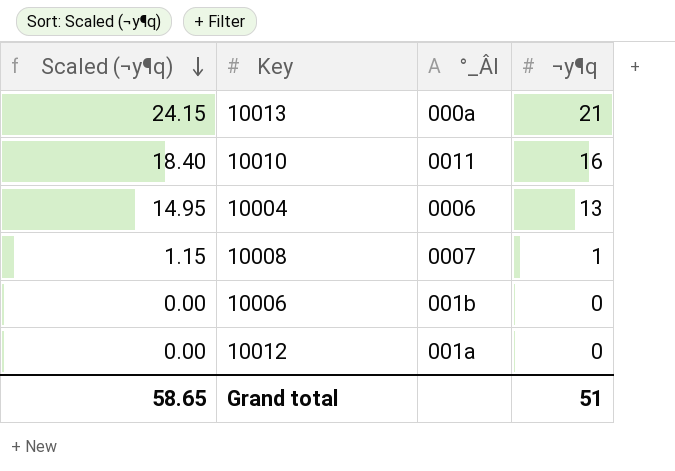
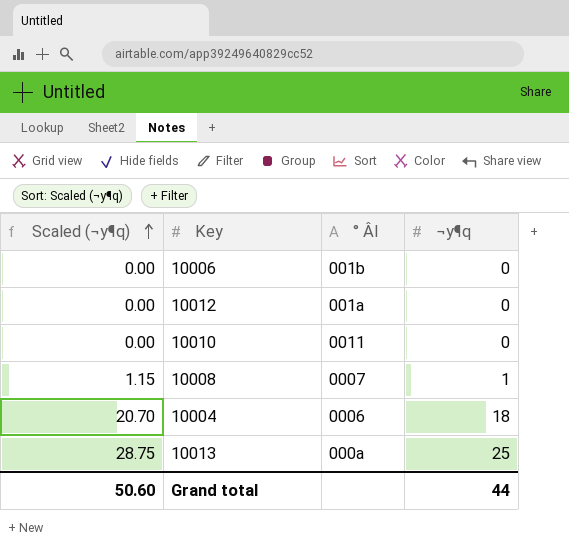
row order: Scaled (¬y¶q) descending -> Scaled (¬y¶q) ascending
column name: °_ÂI -> ° ÂI
10010 | Scaled (¬y¶q): 18.40 -> 0.00
10010 | ¬y¶q: 16 -> 0
10004 | Scaled (¬y¶q): 14.95 -> 20.70
10004 | ¬y¶q: 13 -> 18
10013 | Scaled (¬y¶q): 24.15 -> 28.75
10013 | ¬y¶q: 21 -> 25
Grand total | Scaled (¬y¶q): 58.65 -> 50.60
Grand total | ¬y¶q: 51 -> 44

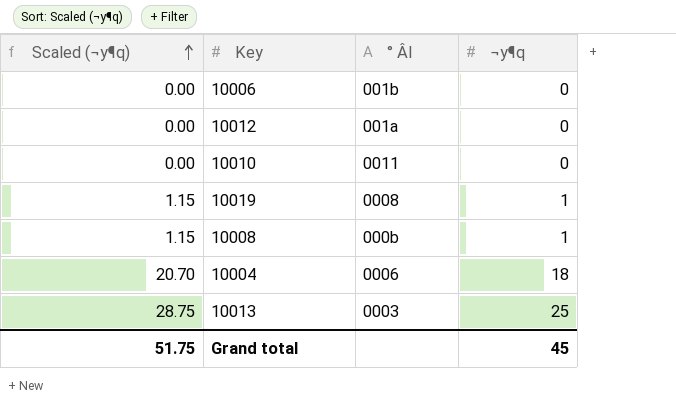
row 10019: none -> 1.15 | 0008 | 1
10008 | ° ÂI: 0007 -> 000b
10013 | ° ÂI: 000a -> 0003
Grand total | Scaled (¬y¶q): 50.60 -> 51.75
Grand total | ¬y¶q: 44 -> 45

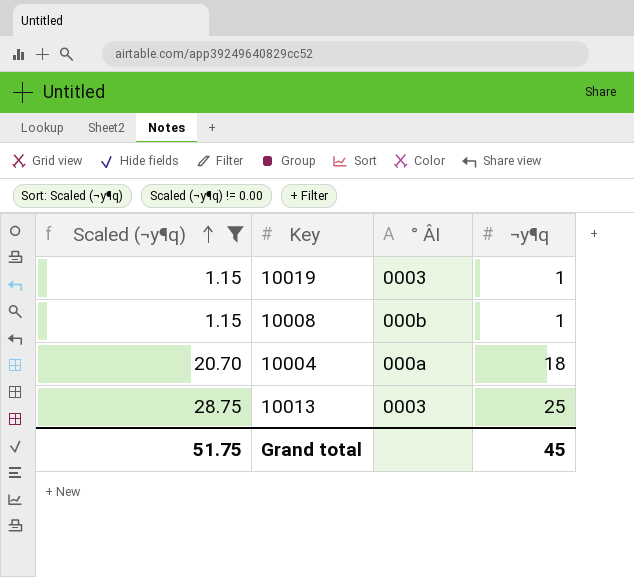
filter: none -> Scaled (¬y¶q) != 0.00
10019 | ° ÂI: 0008 -> 0003
10004 | ° ÂI: 0006 -> 000a

